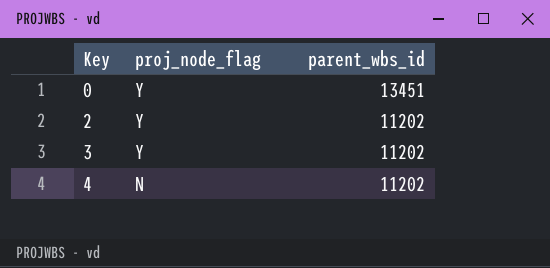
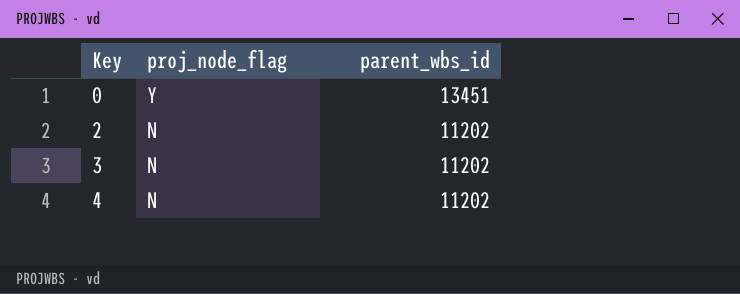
2 | proj_node_flag: Y -> N
3 | proj_node_flag: Y -> N

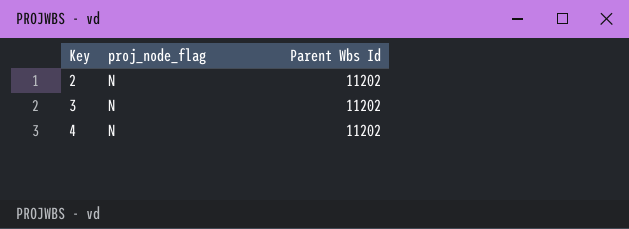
column name: parent_wbs_id -> Parent Wbs Id
row 0: Y | 13451 -> none

